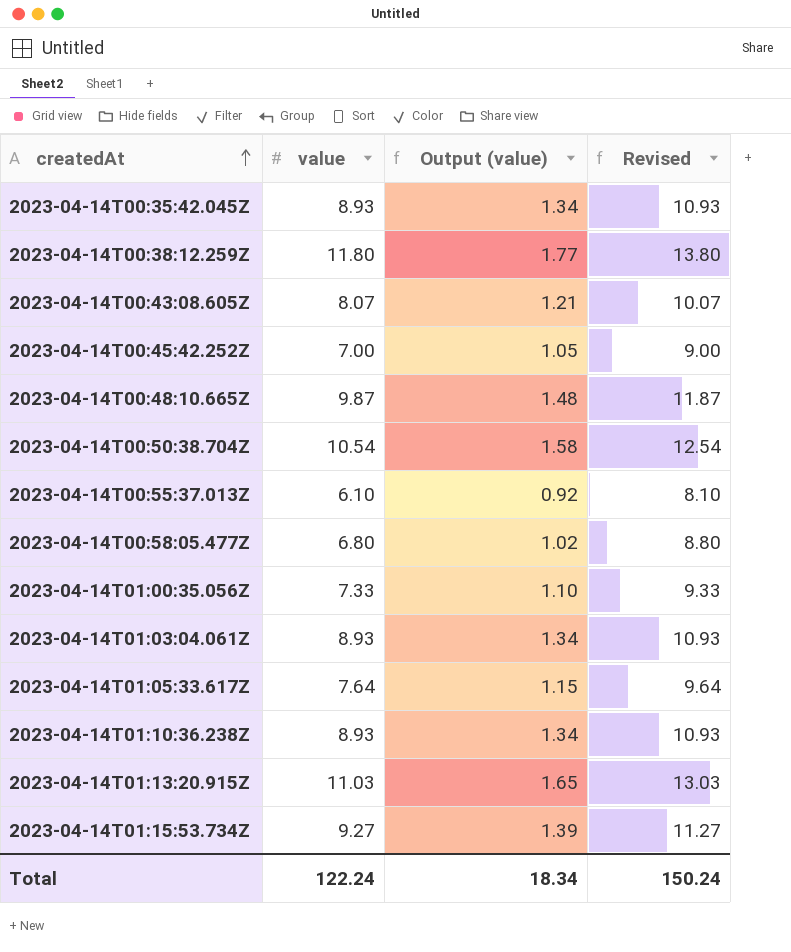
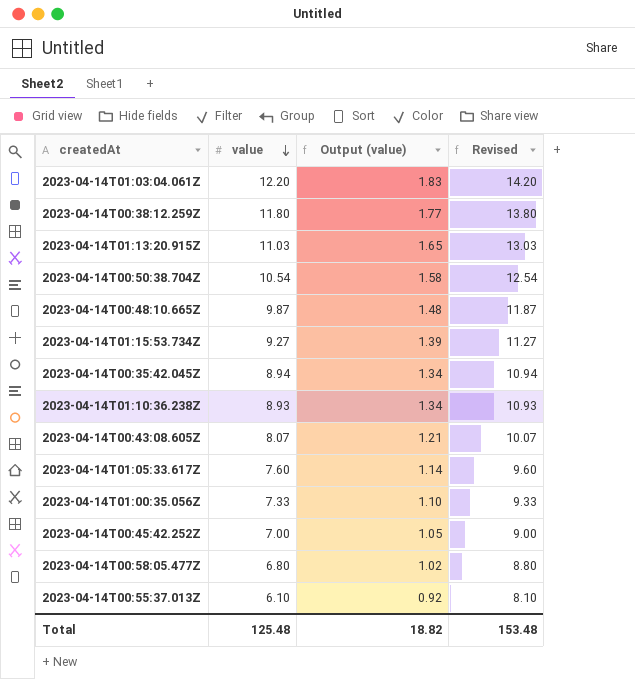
row order: createdAt ascending -> value descending
2023-04-14T01:03:04.061Z | value: 8.93 -> 12.20
2023-04-14T01:03:04.061Z | Output (value): 1.34 -> 1.83
2023-04-14T01:03:04.061Z | Revised: 10.93 -> 14.20
2023-04-14T00:35:42.045Z | value: 8.93 -> 8.94
2023-04-14T00:35:42.045Z | Revised: 10.93 -> 10.94
2023-04-14T01:05:33.617Z | value: 7.64 -> 7.60
2023-04-14T01:05:33.617Z | Output (value): 1.15 -> 1.14
2023-04-14T01:05:33.617Z | Revised: 9.64 -> 9.60
Total | value: 122.24 -> 125.48
Total | Output (value): 18.34 -> 18.82
Total | Revised: 150.24 -> 153.48

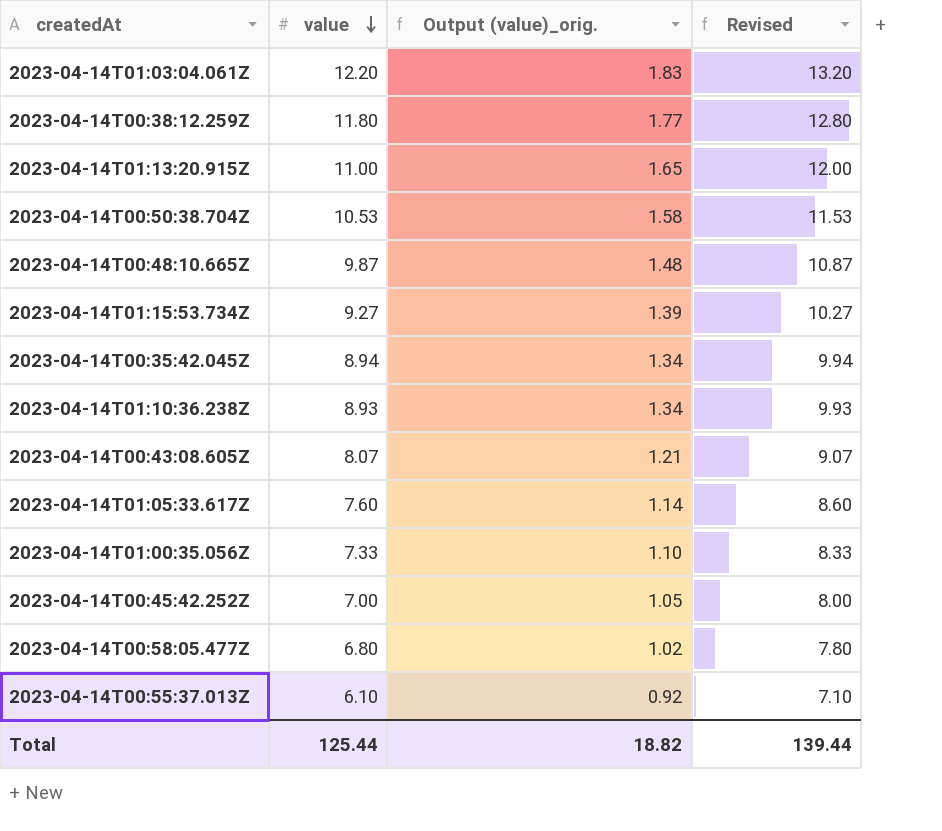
column name: Output (value) -> Output (value)_orig.
column Revised | formula: [value] + 2 -> [value] + 1
2023-04-14T01:13:20.915Z | value: 11.03 -> 11.00
2023-04-14T00:50:38.704Z | value: 10.54 -> 10.53
Total | value: 125.48 -> 125.44
Total | Revised: 153.48 -> 139.44

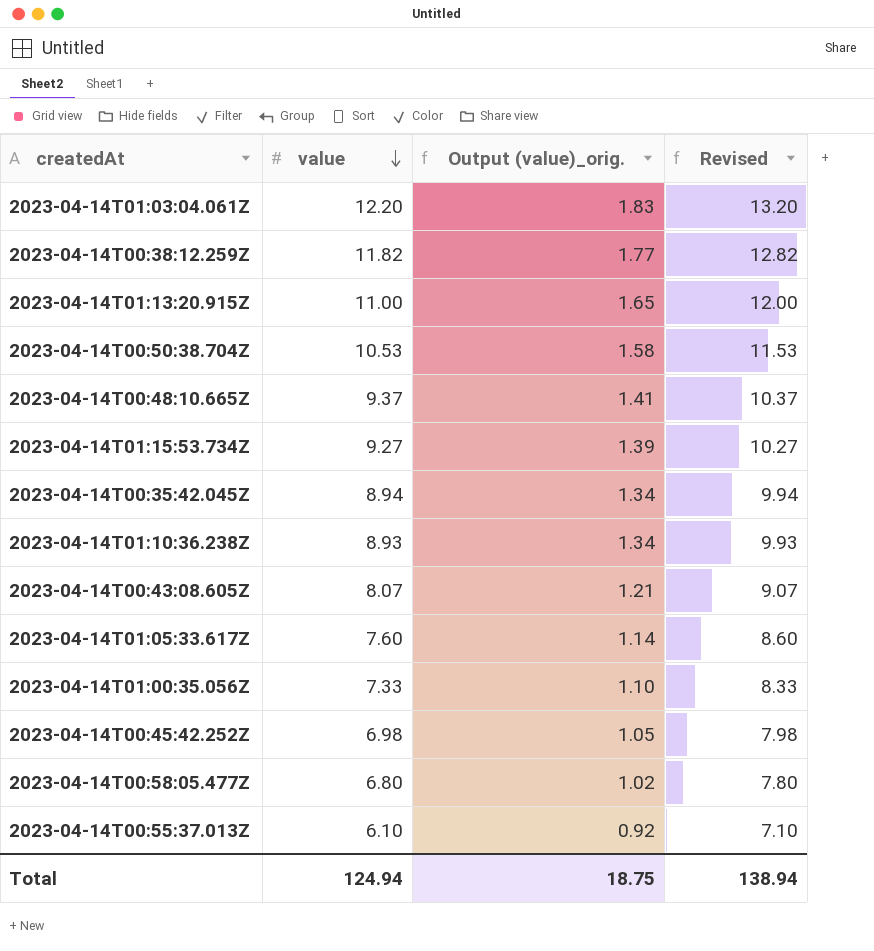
2023-04-14T00:38:12.259Z | value: 11.80 -> 11.82
2023-04-14T00:38:12.259Z | Revised: 12.80 -> 12.82
2023-04-14T00:48:10.665Z | value: 9.87 -> 9.37
2023-04-14T00:48:10.665Z | Output (value)_orig.: 1.48 -> 1.41
2023-04-14T00:48:10.665Z | Revised: 10.87 -> 10.37
2023-04-14T00:45:42.252Z | value: 7.00 -> 6.98
2023-04-14T00:45:42.252Z | Revised: 8.00 -> 7.98
Total | value: 125.44 -> 124.94
Total | Output (value)_orig.: 18.82 -> 18.75
Total | Revised: 139.44 -> 138.94

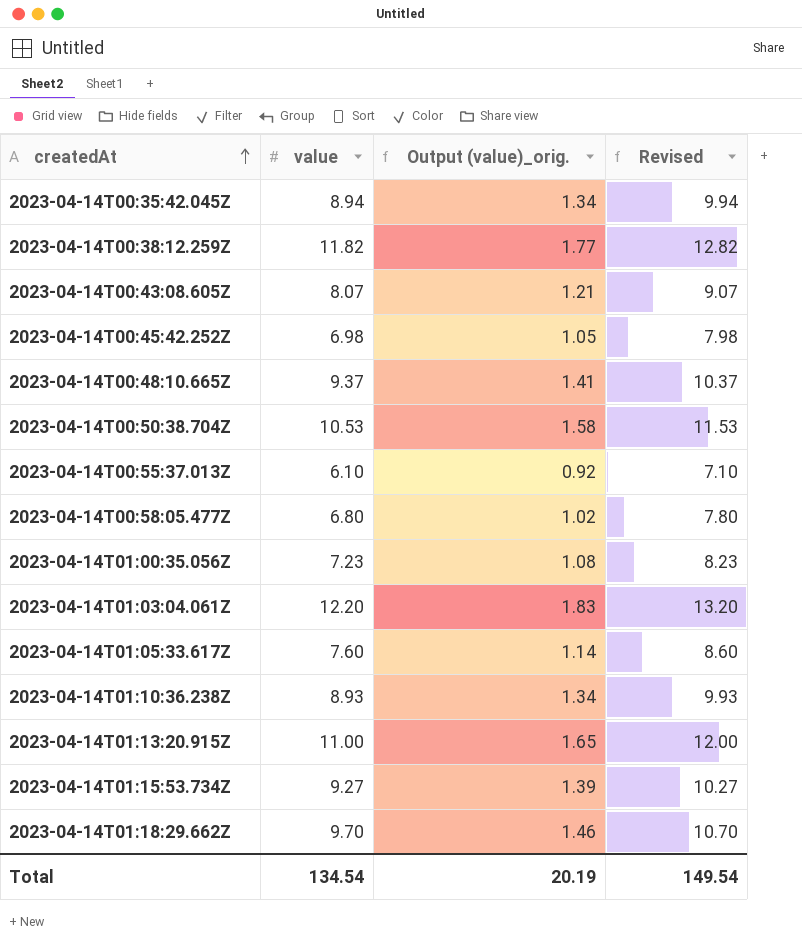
row order: value descending -> createdAt ascending
2023-04-14T01:00:35.056Z | value: 7.33 -> 7.23
2023-04-14T01:00:35.056Z | Output (value)_orig.: 1.10 -> 1.08
2023-04-14T01:00:35.056Z | Revised: 8.33 -> 8.23
row 2023-04-14T01:18:29.662Z: none -> 9.70 | 1.46 | 10.70
Total | value: 124.94 -> 134.54
Total | Output (value)_orig.: 18.75 -> 20.19
Total | Revised: 138.94 -> 149.54

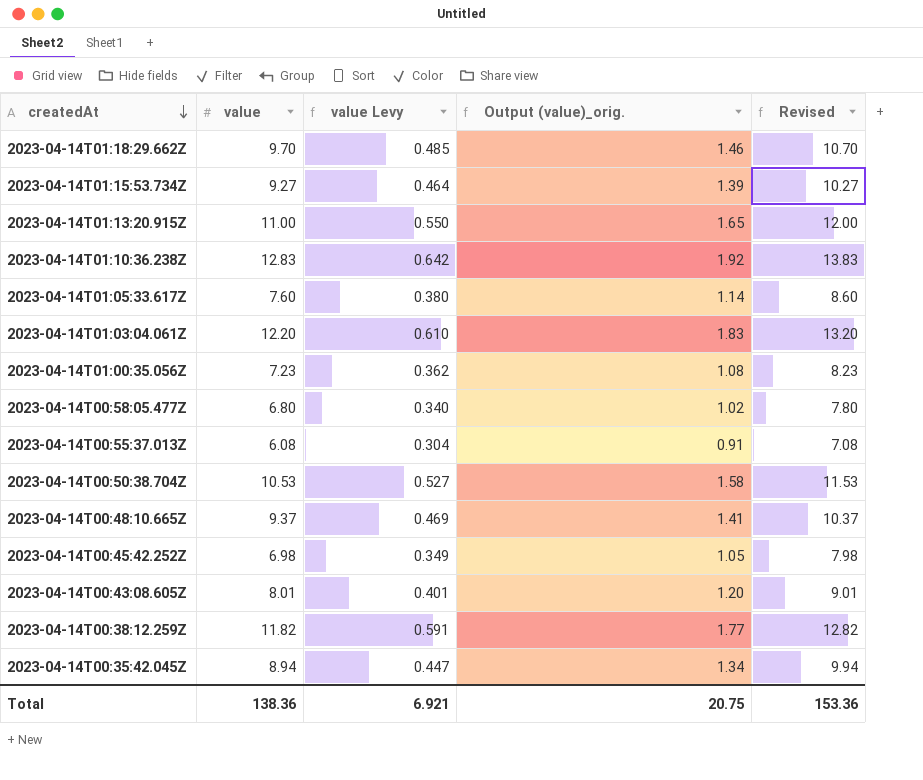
row order: createdAt ascending -> createdAt descending
column value Levy | formula: none -> [value] * 0.05
2023-04-14T01:10:36.238Z | value: 8.93 -> 12.83
2023-04-14T01:10:36.238Z | Output (value)_orig.: 1.34 -> 1.92
2023-04-14T01:10:36.238Z | Revised: 9.93 -> 13.83
2023-04-14T00:55:37.013Z | value: 6.10 -> 6.08
2023-04-14T00:55:37.013Z | Output (value)_orig.: 0.92 -> 0.91
2023-04-14T00:55:37.013Z | Revised: 7.10 -> 7.08
2023-04-14T00:43:08.605Z | value: 8.07 -> 8.01
2023-04-14T00:43:08.605Z | Output (value)_orig.: 1.21 -> 1.20
2023-04-14T00:43:08.605Z | Revised: 9.07 -> 9.01
Total | value: 134.54 -> 138.36
Total | Output (value)_orig.: 20.19 -> 20.75
Total | Revised: 149.54 -> 153.36

